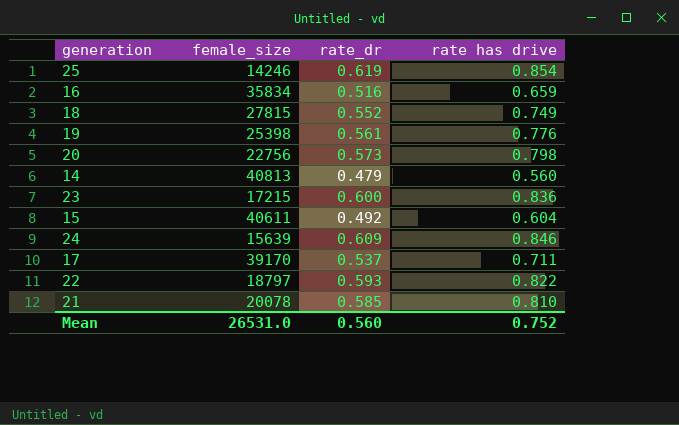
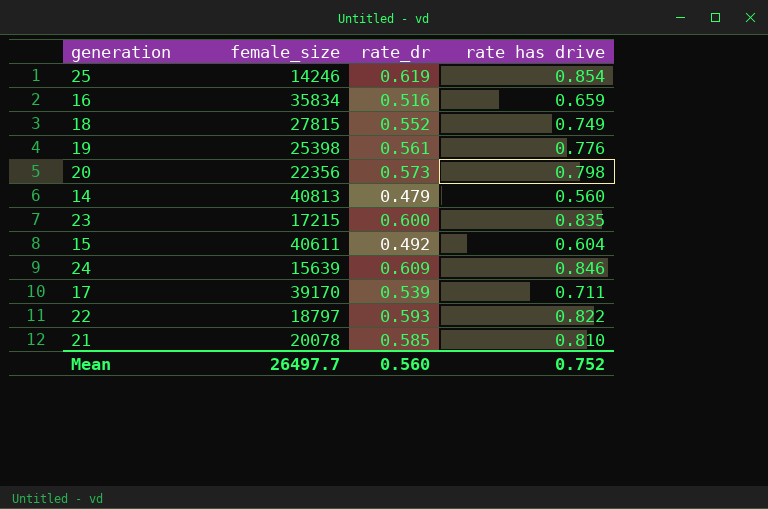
20 | female_size: 22756 -> 22356
23 | rate has drive: 0.836 -> 0.835
17 | rate_dr: 0.537 -> 0.539
Mean | female_size: 26531.0 -> 26497.7

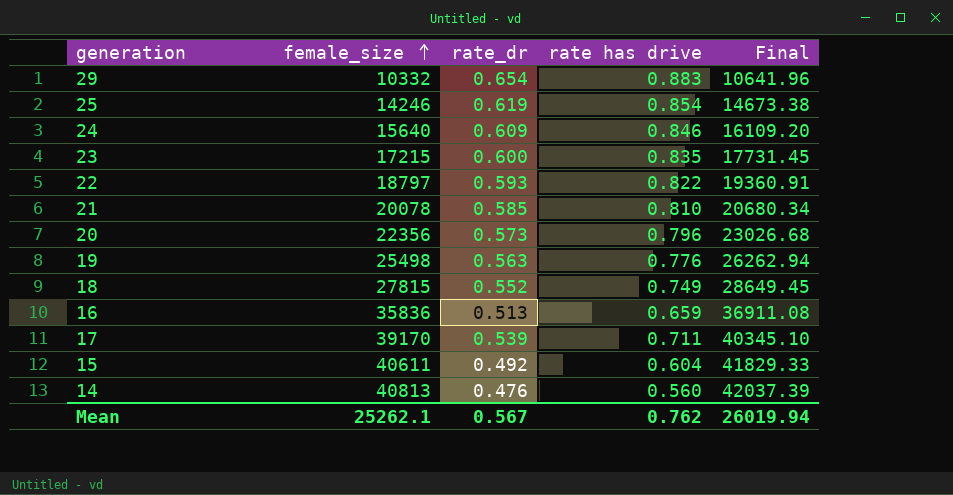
row order: none -> female_size ascending
column Final | formula: none -> [female_size] * 1.03
row 29: none -> 10332 | 0.654 | 0.883 | 10641.96
24 | female_size: 15639 -> 15640
20 | rate has drive: 0.798 -> 0.796
19 | female_size: 25398 -> 25498
19 | rate_dr: 0.561 -> 0.563
16 | female_size: 35834 -> 35836
16 | rate_dr: 0.516 -> 0.513
14 | rate_dr: 0.479 -> 0.476
Mean | female_size: 26497.7 -> 25262.1
Mean | rate_dr: 0.560 -> 0.567
Mean | rate has drive: 0.752 -> 0.762

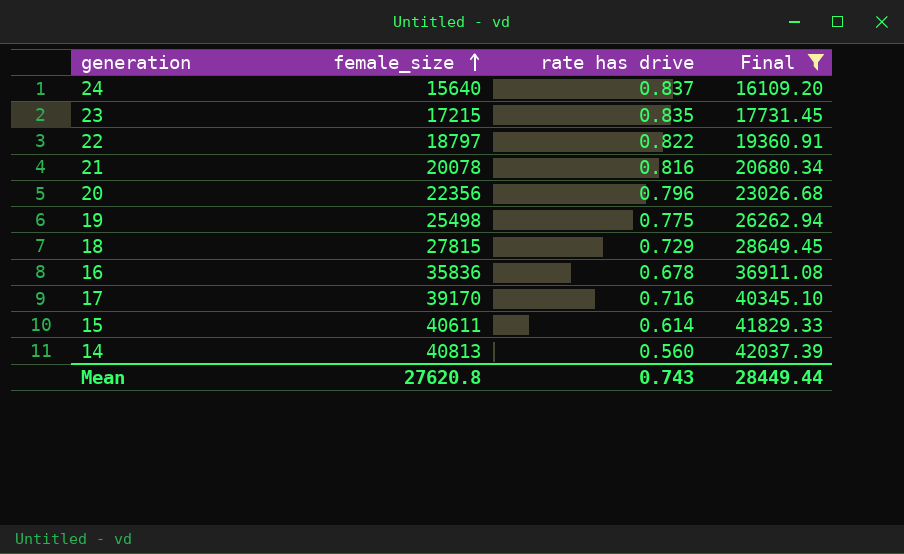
filter: none -> Final >= 16109.20
column rate_dr | position: 3 -> none
24 | rate has drive: 0.846 -> 0.837
21 | rate has drive: 0.810 -> 0.816
19 | rate has drive: 0.776 -> 0.775
18 | rate has drive: 0.749 -> 0.729
16 | rate has drive: 0.659 -> 0.678
17 | rate has drive: 0.711 -> 0.716
15 | rate has drive: 0.604 -> 0.614
Mean | female_size: 25262.1 -> 27620.8
Mean | rate has drive: 0.762 -> 0.743
Mean | Final: 26019.94 -> 28449.44

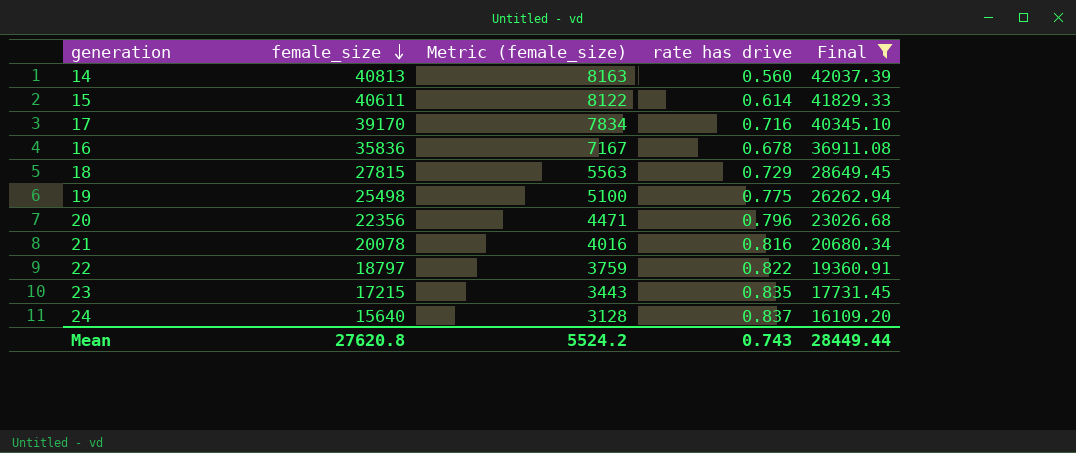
row order: female_size ascending -> female_size descending
column Metric (female_size) | formula: none -> [female_size] * 0.2

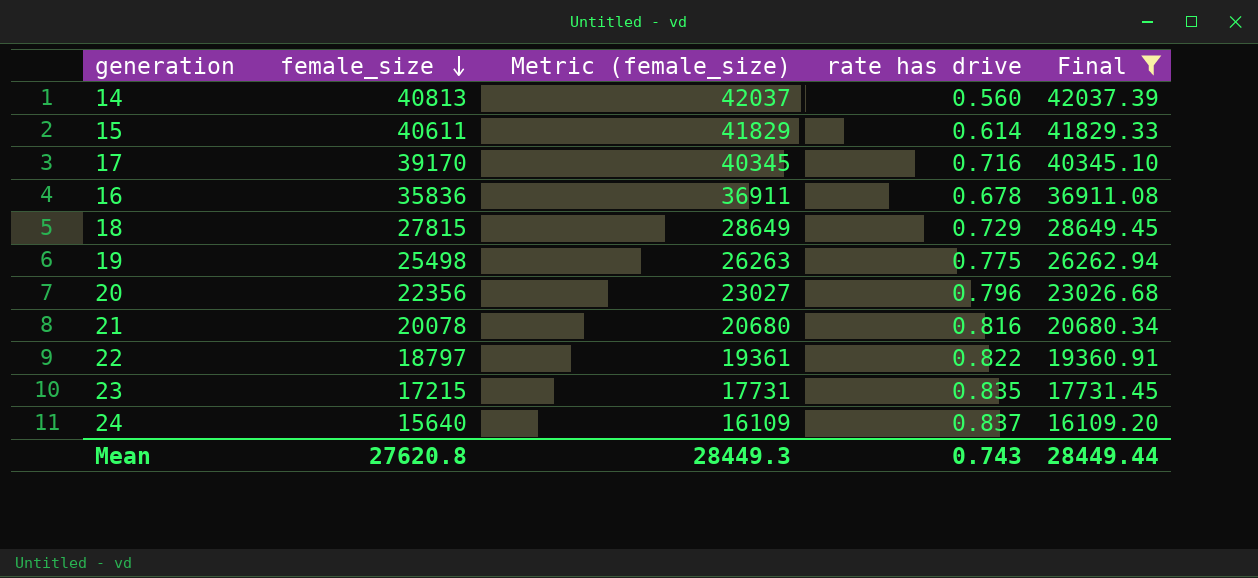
column Metric (female_size) | formula: [female_size] * 0.2 -> [female_size] * 1.03
Mean | Metric (female_size): 5524.2 -> 28449.3

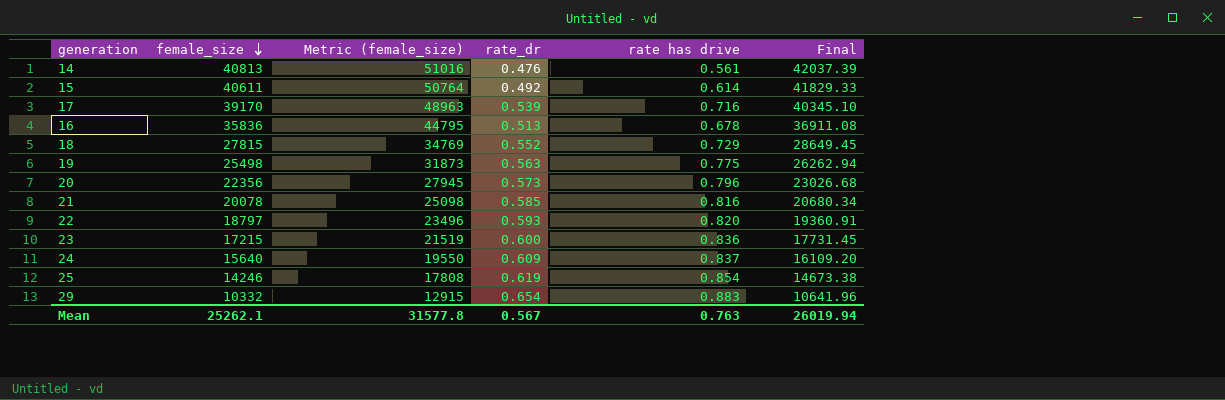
filter: Final >= 16109.20 -> none
column Metric (female_size) | formula: [female_size] * 1.03 -> [female_size] * 1.25
column rate_dr | position: none -> 4
14 | rate has drive: 0.560 -> 0.561
22 | rate has drive: 0.822 -> 0.820
23 | rate has drive: 0.835 -> 0.836
Mean | female_size: 27620.8 -> 25262.1
Mean | Metric (female_size): 28449.3 -> 31577.8
Mean | rate has drive: 0.743 -> 0.763
Mean | Final: 28449.44 -> 26019.94

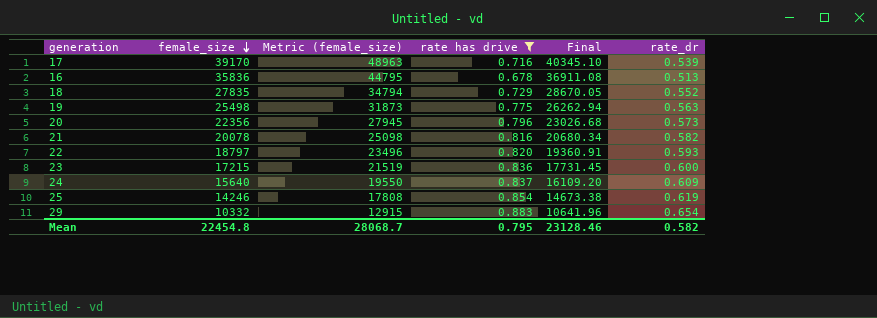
filter: none -> rate has drive >= 0.678
column rate_dr | position: 4 -> 6
18 | female_size: 27815 -> 27835
18 | Metric (female_size): 34769 -> 34794
18 | Final: 28649.45 -> 28670.05
21 | rate_dr: 0.585 -> 0.582
Mean | female_size: 25262.1 -> 22454.8
Mean | Metric (female_size): 31577.8 -> 28068.7
Mean | rate has drive: 0.763 -> 0.795
Mean | Final: 26019.94 -> 23128.46
Mean | rate_dr: 0.567 -> 0.582

